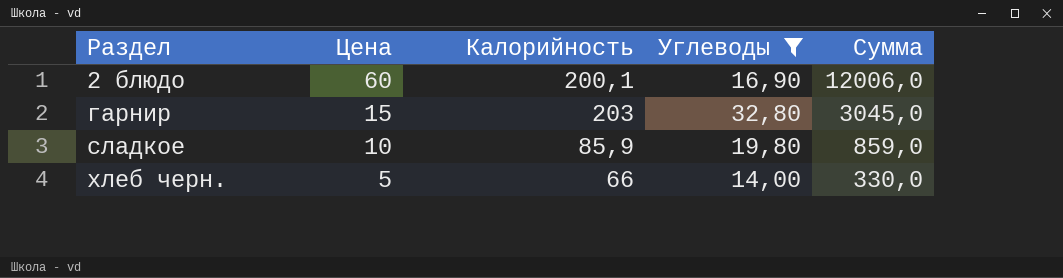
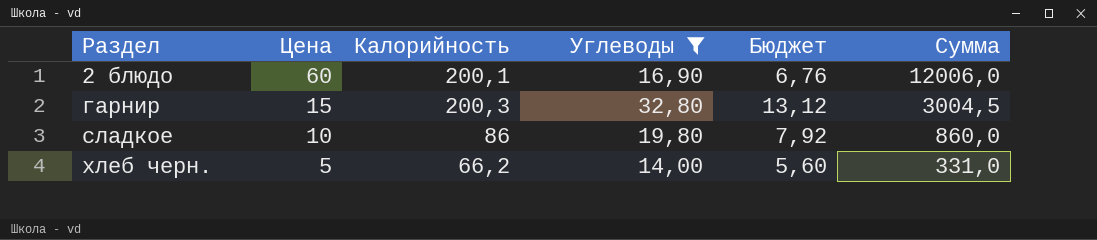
column Бюджет | formula: none -> [Углеводы] * 0,4
гарнир | Калорийность: 203 -> 200,3
гарнир | Сумма: 3045,0 -> 3004,5
сладкое | Калорийность: 85,9 -> 86
сладкое | Сумма: 859,0 -> 860,0
хлеб черн. | Калорийность: 66 -> 66,2
хлеб черн. | Сумма: 330,0 -> 331,0

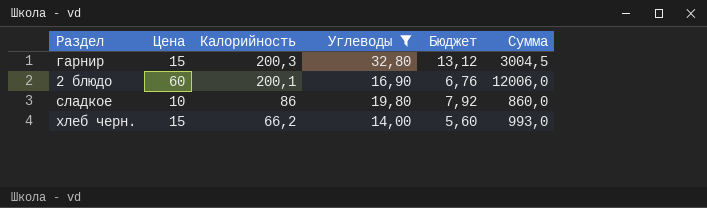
row order: Раздел ascending -> Калорийность descending
хлеб черн. | Цена: 5 -> 15
хлеб черн. | Сумма: 331,0 -> 993,0

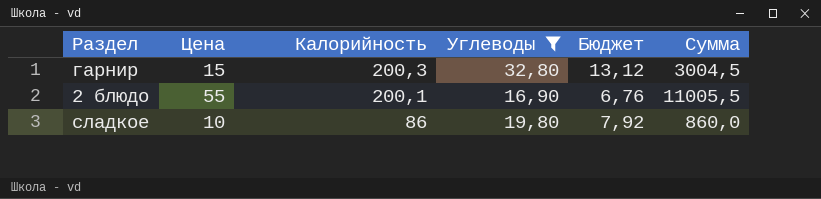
row хлеб черн.: 15 | 66,2 | 14,00 | 5,60 | 993,0 -> none
2 блюдо | Цена: 60 -> 55
2 блюдо | Сумма: 12006,0 -> 11005,5

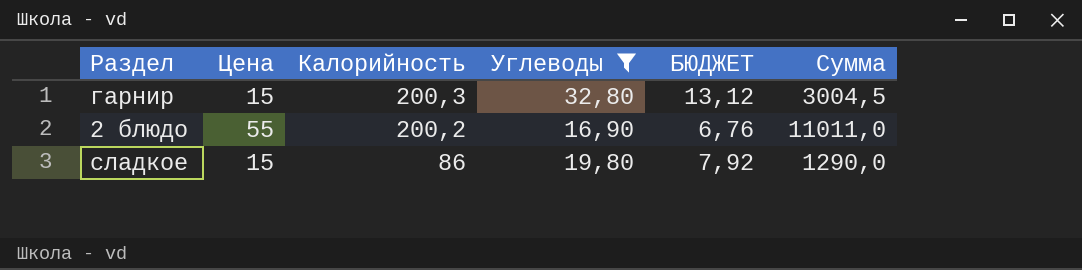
column name: Бюджет -> БЮДЖЕТ
2 блюдо | Калорийность: 200,1 -> 200,2
2 блюдо | Сумма: 11005,5 -> 11011,0
сладкое | Цена: 10 -> 15
сладкое | Сумма: 860,0 -> 1290,0

